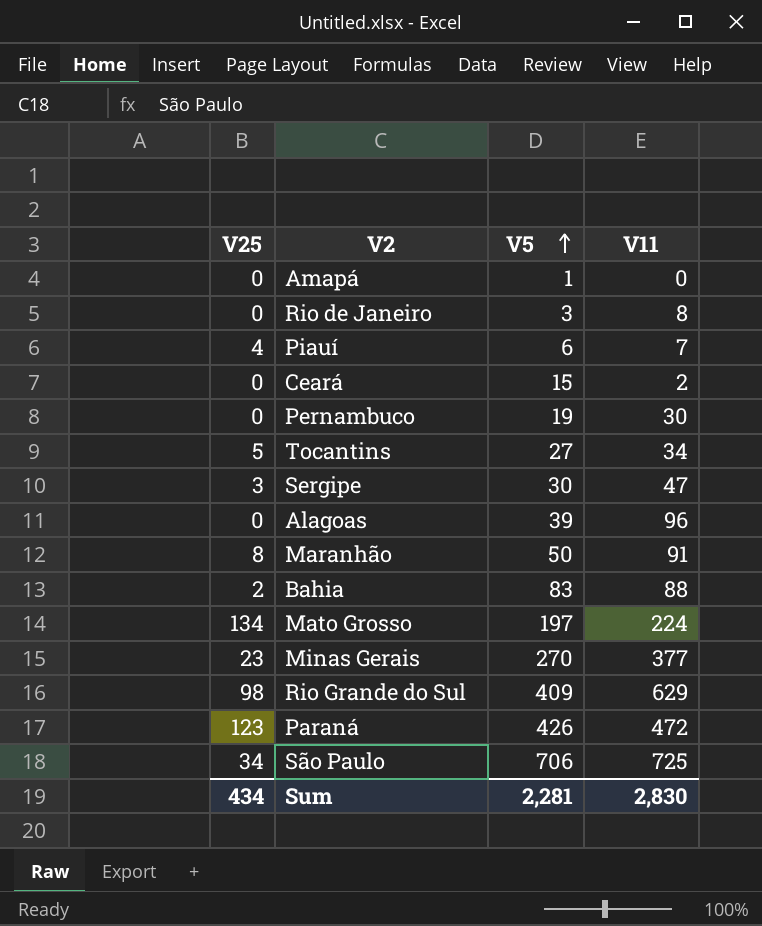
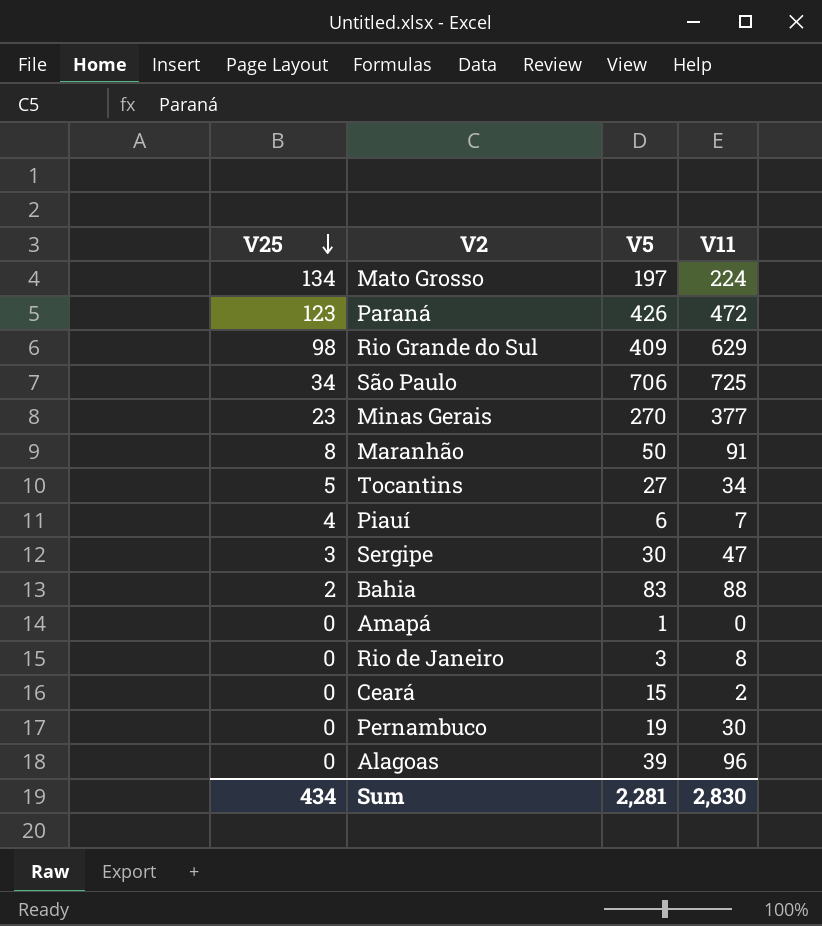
row order: V5 ascending -> V25 descending

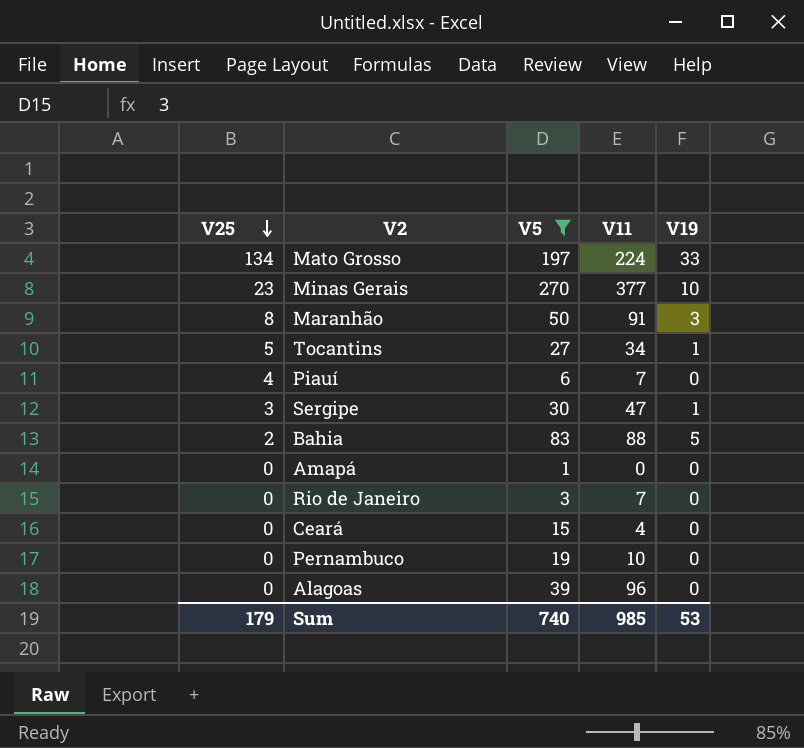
filter: none -> V5 <= 270
column V19 | position: none -> 5
Rio de Janeiro | V11: 8 -> 7
Ceará | V11: 2 -> 4
Pernambuco | V11: 30 -> 10
Sum | V25: 434 -> 179
Sum | V5: 2,281 -> 740
Sum | V11: 2,830 -> 985

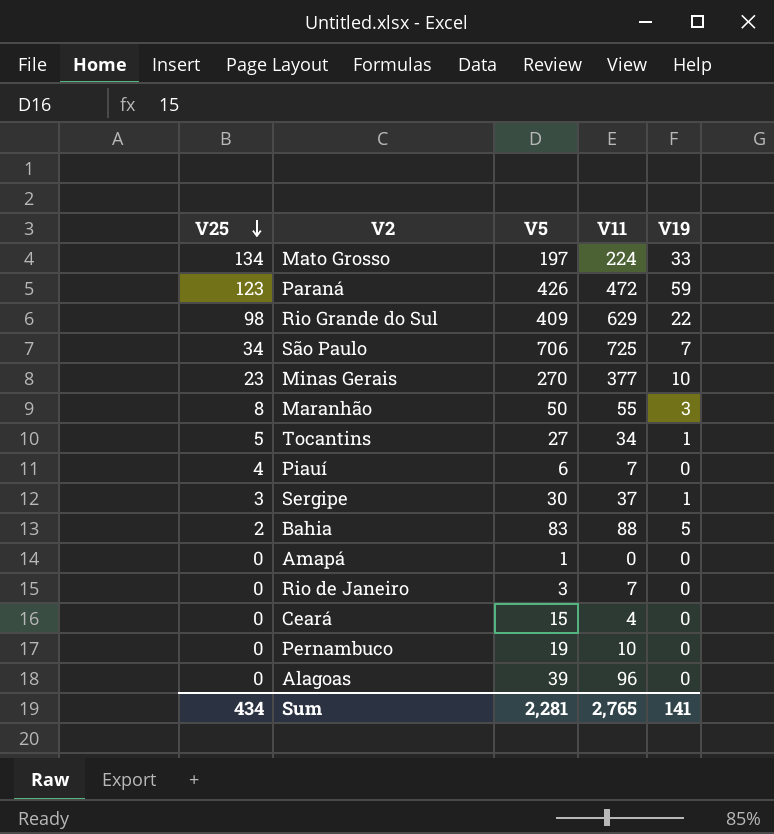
filter: V5 <= 270 -> none
Maranhão | V11: 91 -> 55
Sergipe | V11: 47 -> 37
Sum | V25: 179 -> 434
Sum | V5: 740 -> 2,281
Sum | V11: 985 -> 2,765
Sum | V19: 53 -> 141

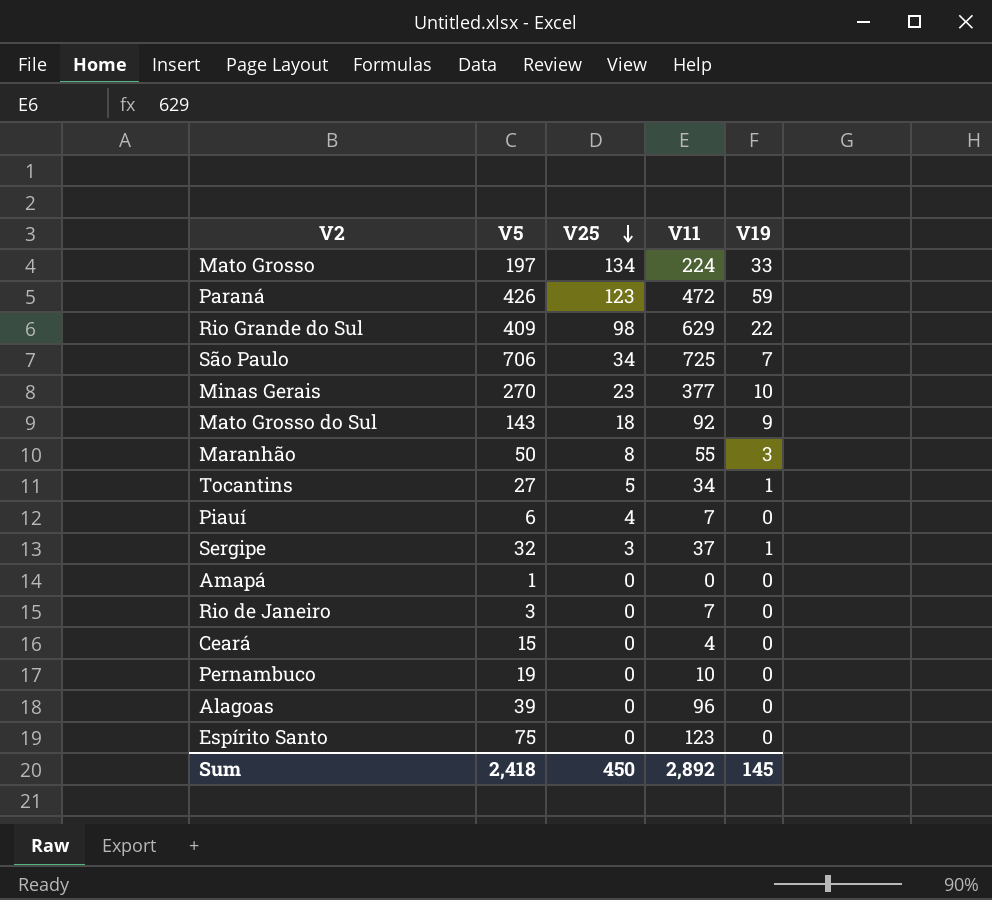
column V25 | position: 1 -> 3
row Bahia: 2 | 83 | 88 | 5 -> none
row Mato Grosso do Sul: none -> 143 | 18 | 92 | 9
Sergipe | V5: 30 -> 32
row Espírito Santo: none -> 75 | 0 | 123 | 0
Sum | V5: 2,281 -> 2,418
Sum | V25: 434 -> 450
Sum | V11: 2,765 -> 2,892
Sum | V19: 141 -> 145

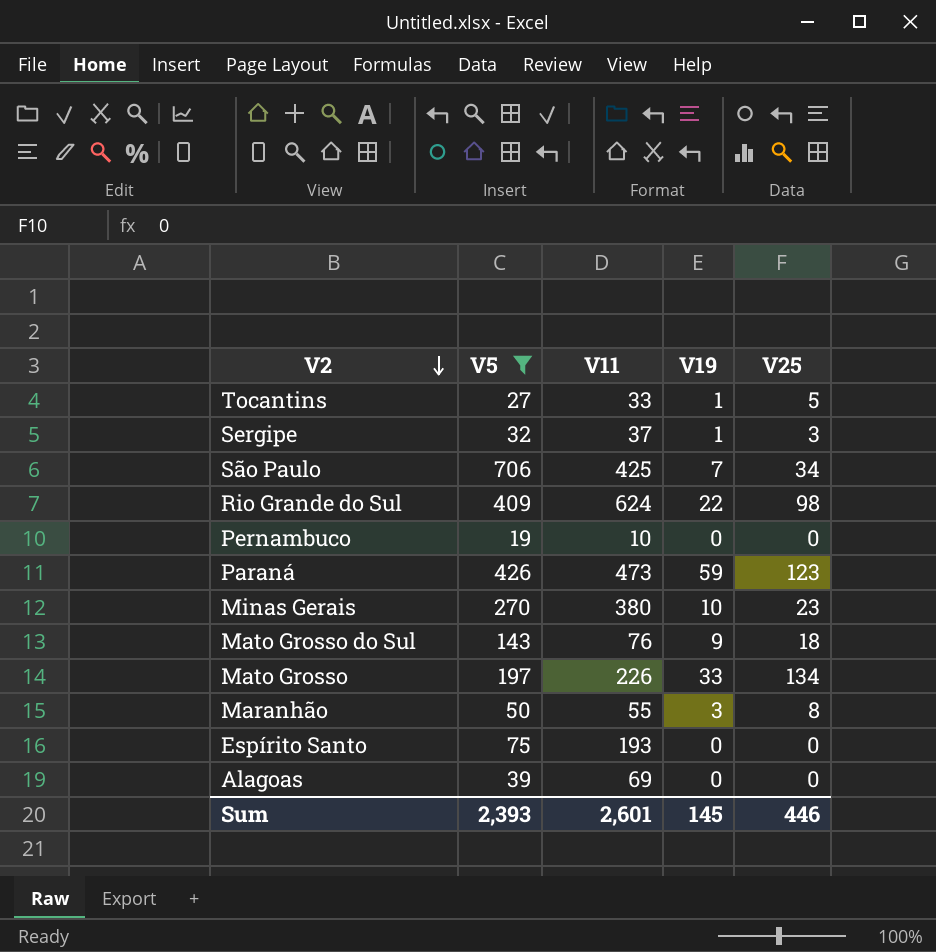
filter: none -> V5 >= 19
row order: V25 descending -> V2 descending
column V25 | position: 3 -> 5
Tocantins | V11: 34 -> 33
São Paulo | V11: 725 -> 425
Rio Grande do Sul | V11: 629 -> 624
Paraná | V11: 472 -> 473
Minas Gerais | V11: 377 -> 380
Mato Grosso do Sul | V11: 92 -> 76
Mato Grosso | V11: 224 -> 226
Espírito Santo | V11: 123 -> 193
Alagoas | V11: 96 -> 69
Sum | V5: 2,418 -> 2,393
Sum | V11: 2,892 -> 2,601
Sum | V25: 450 -> 446

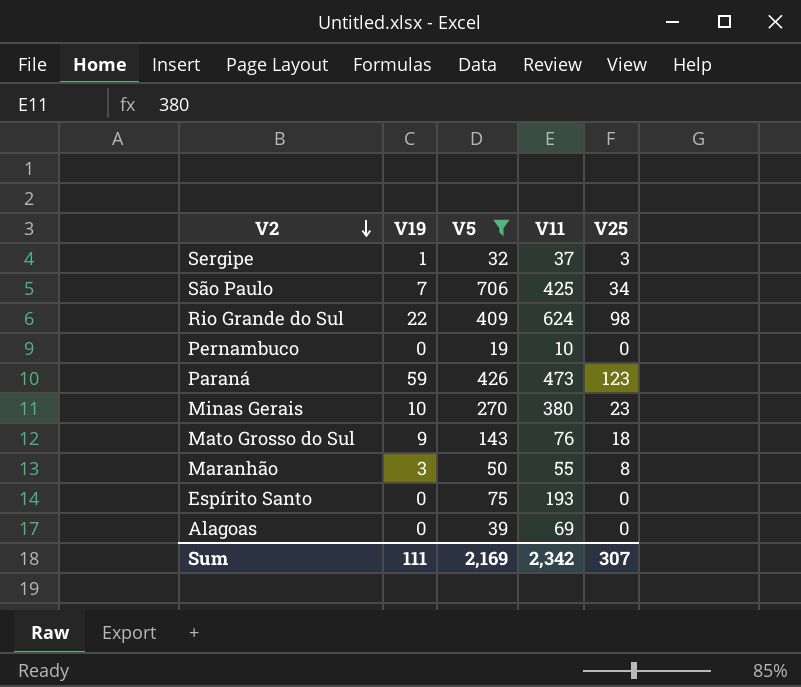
column V19 | position: 4 -> 2
row Tocantins: 27 | 33 | 1 | 5 -> none
row Mato Grosso: 197 | 226 | 33 | 134 -> none
Sum | V19: 145 -> 111
Sum | V5: 2,393 -> 2,169
Sum | V11: 2,601 -> 2,342
Sum | V25: 446 -> 307

